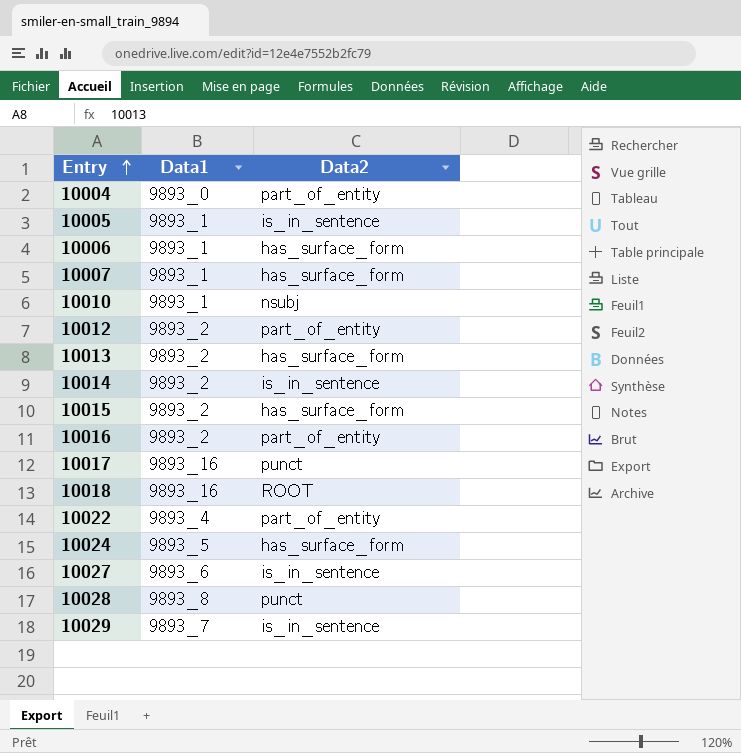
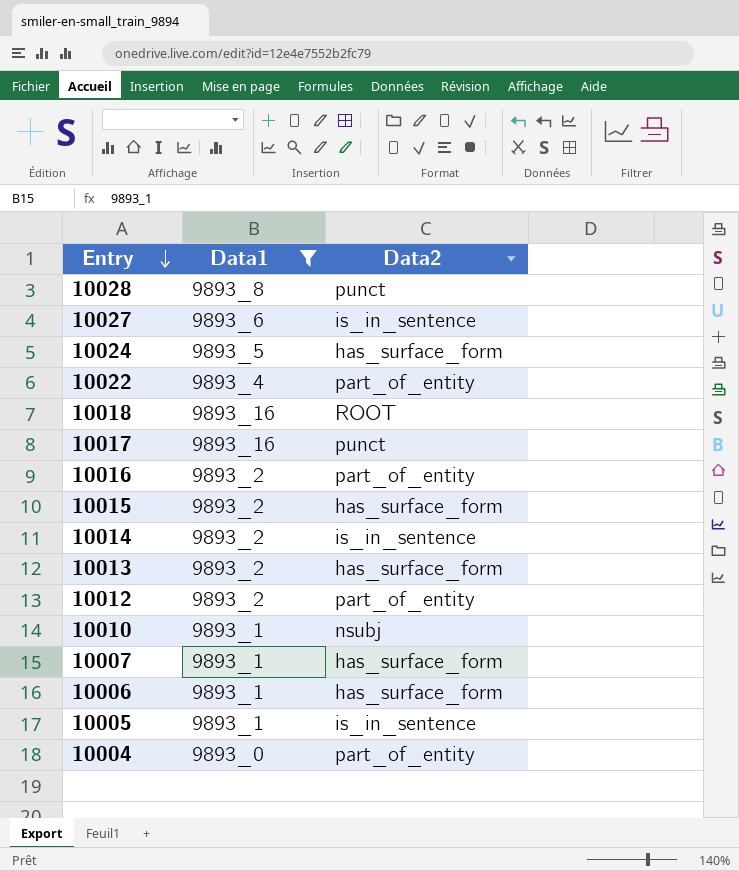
filter: none -> Data1 != 9893_7
row order: Entry ascending -> Entry descending

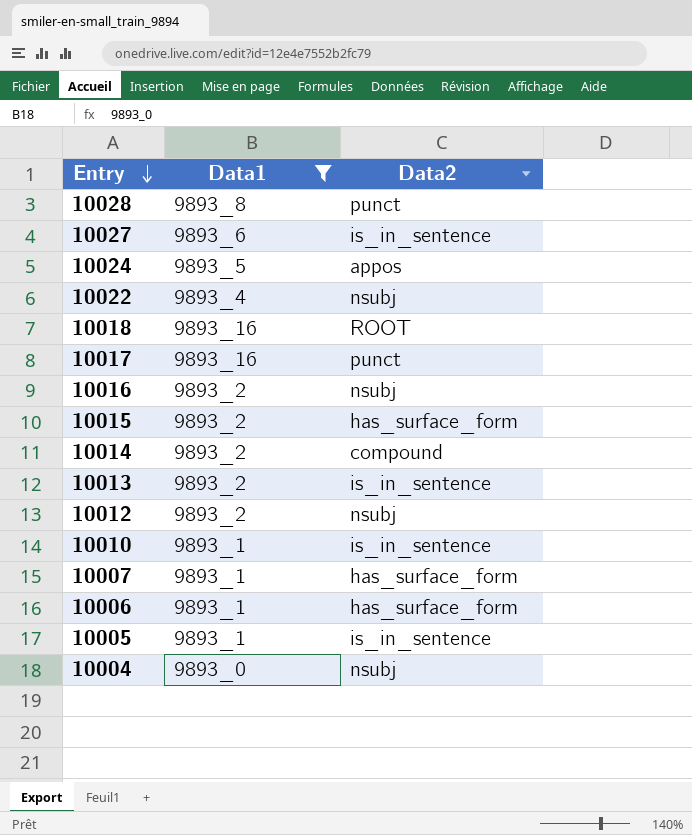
10024 | Data2: has_surface_form -> appos
10022 | Data2: part_of_entity -> nsubj
10016 | Data2: part_of_entity -> nsubj
10014 | Data2: is_in_sentence -> compound
10013 | Data2: has_surface_form -> is_in_sentence
10012 | Data2: part_of_entity -> nsubj
10010 | Data2: nsubj -> is_in_sentence
10004 | Data2: part_of_entity -> nsubj

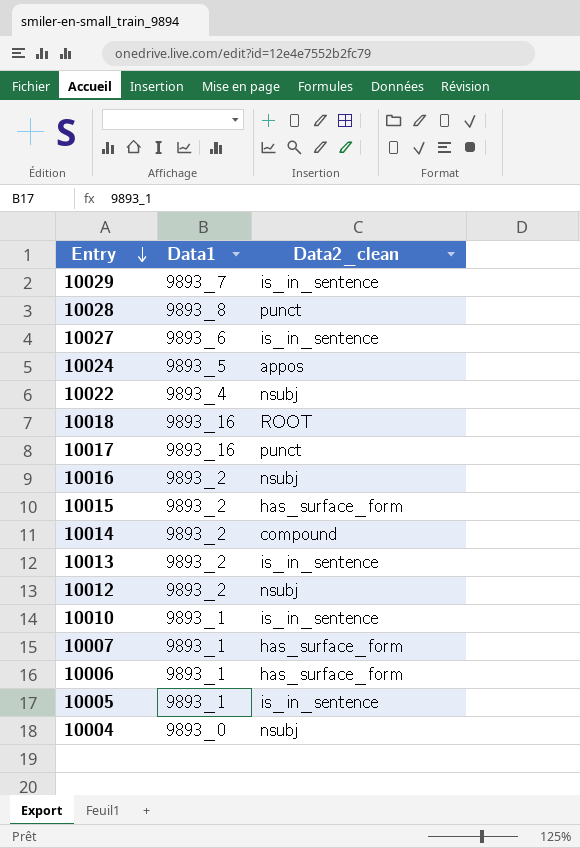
filter: Data1 != 9893_7 -> none
column name: Data2 -> Data2_clean

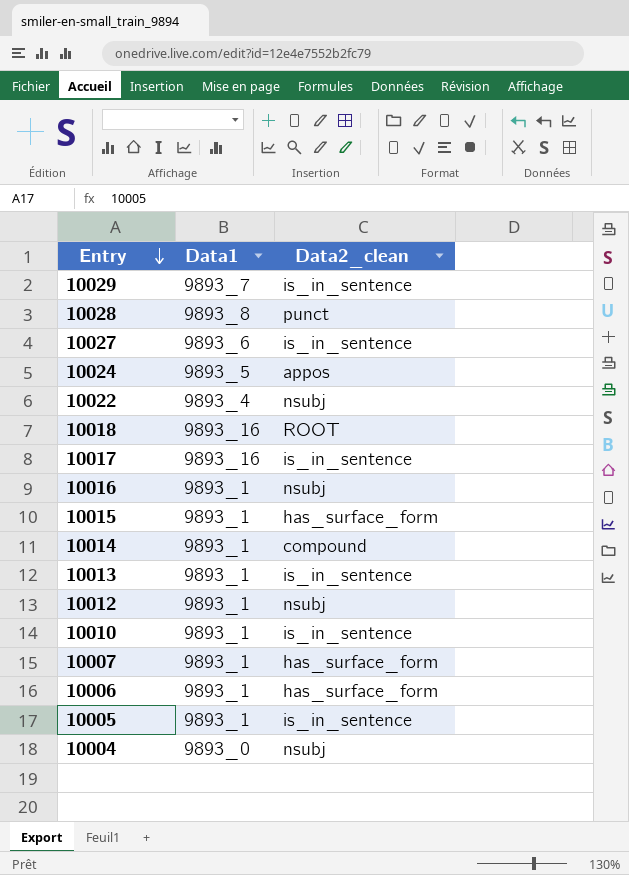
10017 | Data2_clean: punct -> is_in_sentence
10016 | Data1: 9893_2 -> 9893_1
10015 | Data1: 9893_2 -> 9893_1
10014 | Data1: 9893_2 -> 9893_1
10013 | Data1: 9893_2 -> 9893_1
10012 | Data1: 9893_2 -> 9893_1

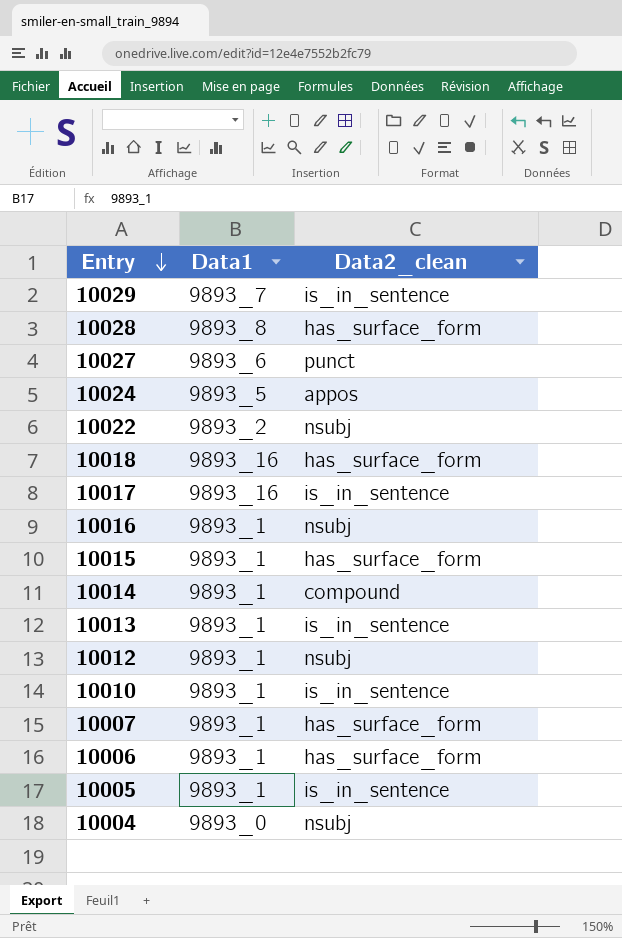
10028 | Data2_clean: punct -> has_surface_form
10027 | Data2_clean: is_in_sentence -> punct
10022 | Data1: 9893_4 -> 9893_2
10018 | Data2_clean: ROOT -> has_surface_form

